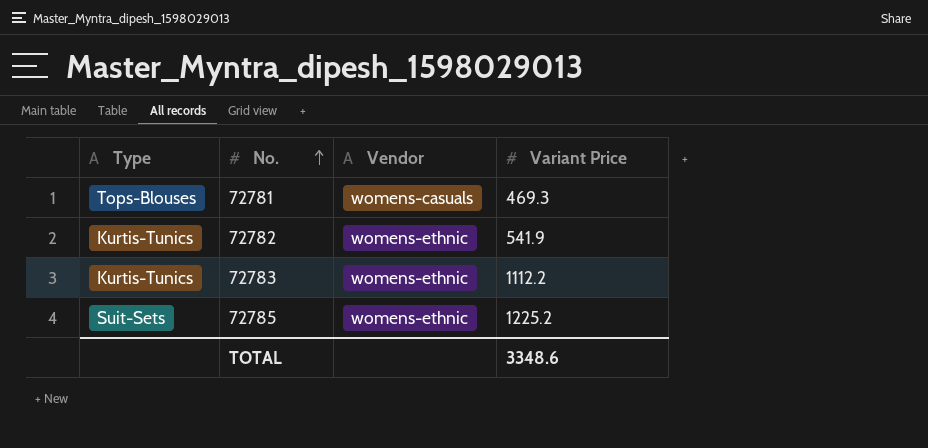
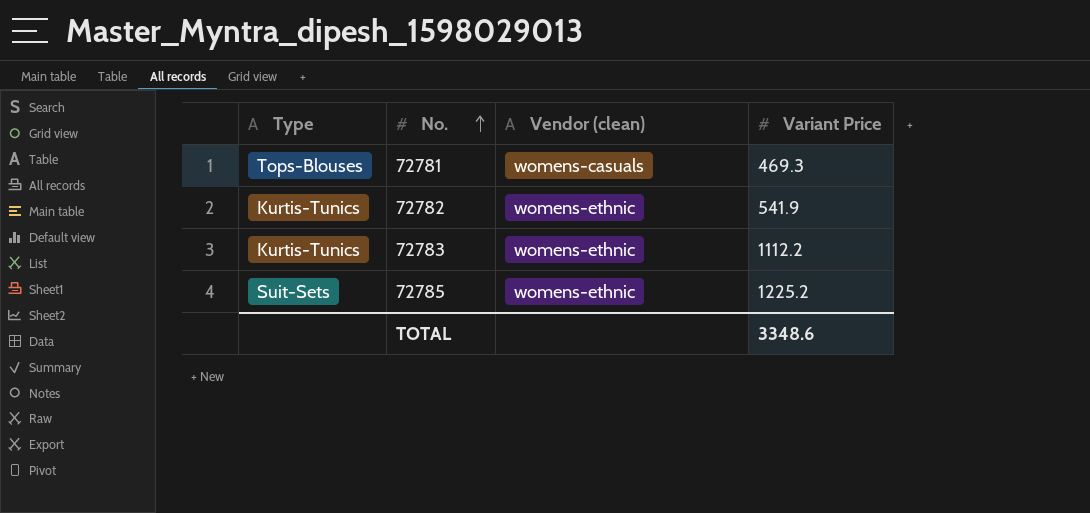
column name: Vendor -> Vendor (clean)

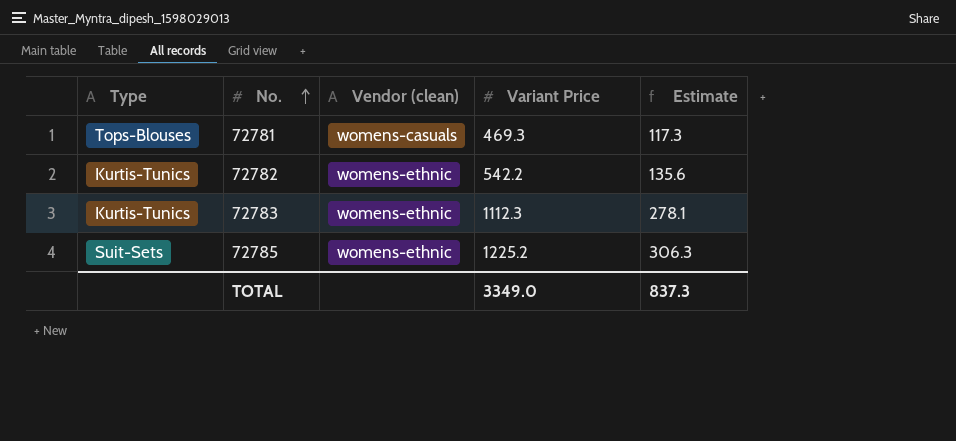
column Estimate | formula: none -> [Variant Price] * 0.25
72782 | Variant Price: 541.9 -> 542.2
72783 | Variant Price: 1112.2 -> 1112.3
TOTAL | Variant Price: 3348.6 -> 3349.0

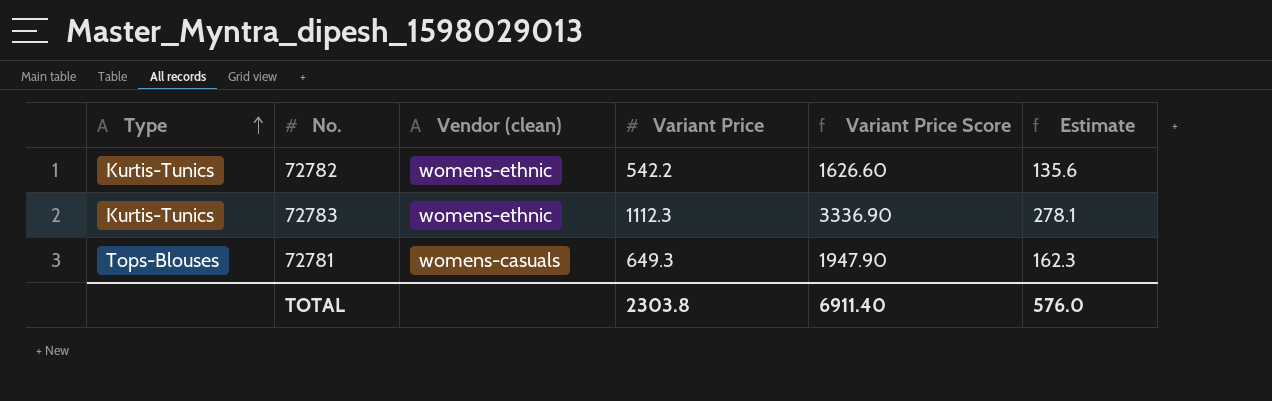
row order: No. ascending -> Type ascending
column Variant Price Score | formula: none -> [Variant Price] * 3
row 72785: Suit-Sets | womens-ethnic | 1225.2 | 306.3 -> none
72781 | Variant Price: 469.3 -> 649.3
72781 | Estimate: 117.3 -> 162.3
TOTAL | Variant Price: 3349.0 -> 2303.8
TOTAL | Estimate: 837.3 -> 576.0

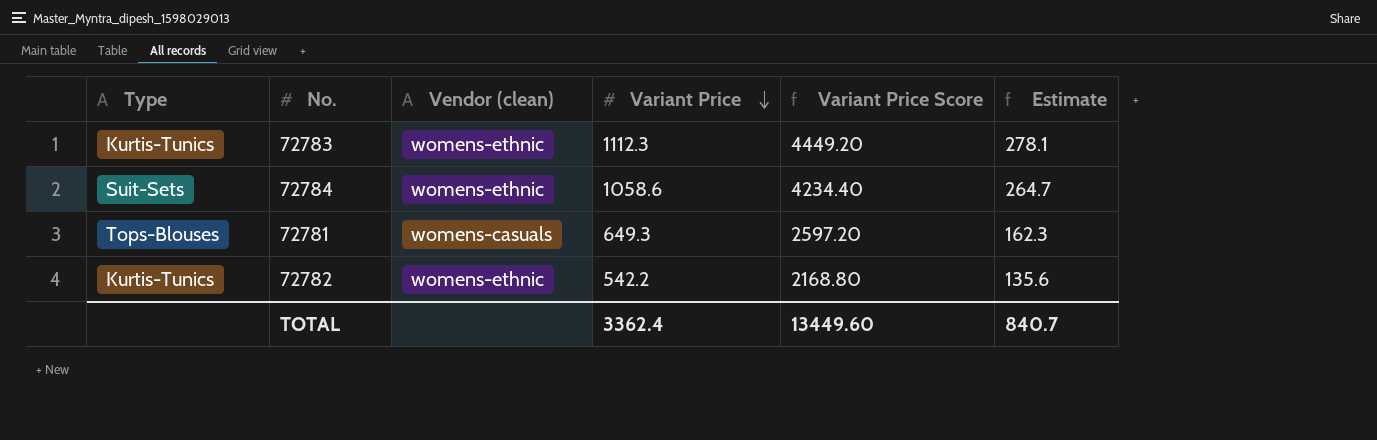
row order: Type ascending -> Variant Price descending
column Variant Price Score | formula: [Variant Price] * 3 -> [Variant Price] * 4
row 72784: none -> Suit-Sets | womens-ethnic | 1058.6 | 4234.40 | 264.7
TOTAL | Variant Price: 2303.8 -> 3362.4
TOTAL | Variant Price Score: 6911.40 -> 13449.60
TOTAL | Estimate: 576.0 -> 840.7

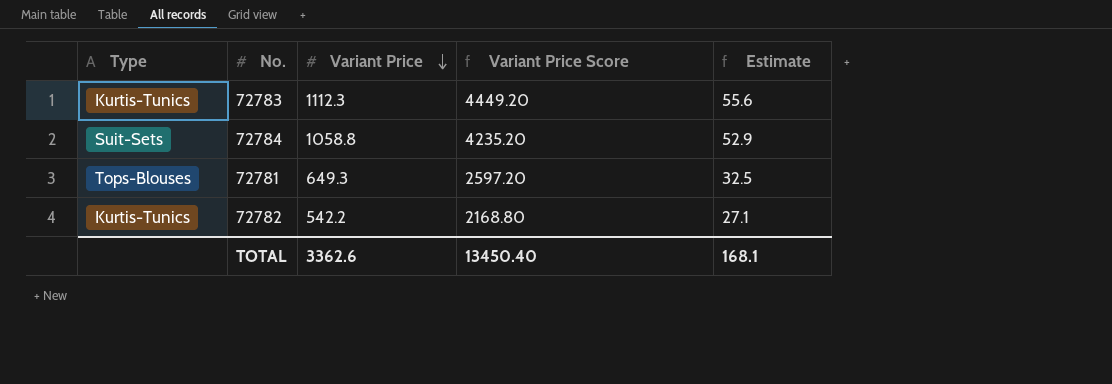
column Vendor (clean) | position: 3 -> none
column Estimate | formula: [Variant Price] * 0.25 -> [Variant Price] * 0.05
72784 | Variant Price: 1058.6 -> 1058.8
72784 | Variant Price Score: 4234.40 -> 4235.20
TOTAL | Variant Price: 3362.4 -> 3362.6
TOTAL | Variant Price Score: 13449.60 -> 13450.40
TOTAL | Estimate: 840.7 -> 168.1

